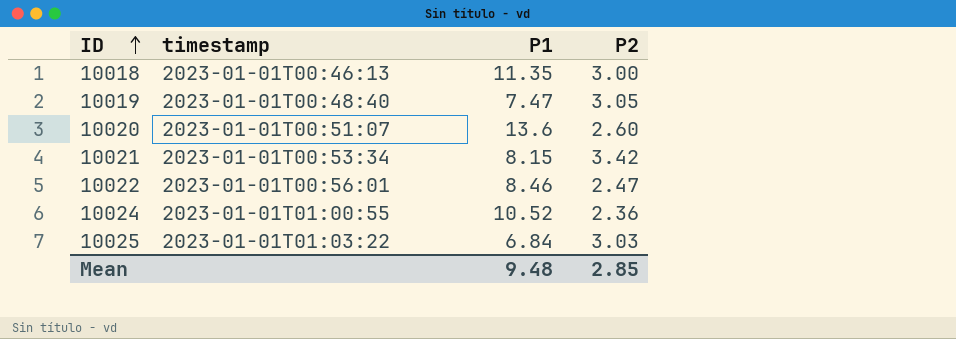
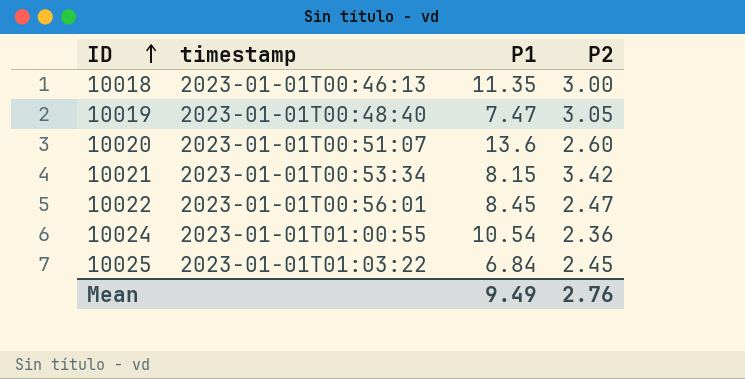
10022 | P1: 8.46 -> 8.45
10024 | P1: 10.52 -> 10.54
10025 | P2: 3.03 -> 2.45
Mean | P1: 9.48 -> 9.49
Mean | P2: 2.85 -> 2.76

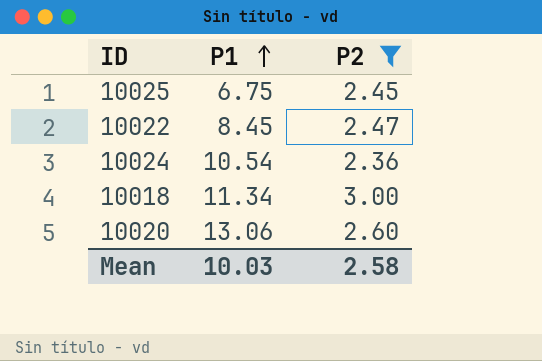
filter: none -> P2 <= 3.00
row order: ID ascending -> P1 ascending
column timestamp | position: 2 -> none
10025 | P1: 6.84 -> 6.75
10018 | P1: 11.35 -> 11.34
10020 | P1: 13.6 -> 13.06
Mean | P1: 9.49 -> 10.03
Mean | P2: 2.76 -> 2.58

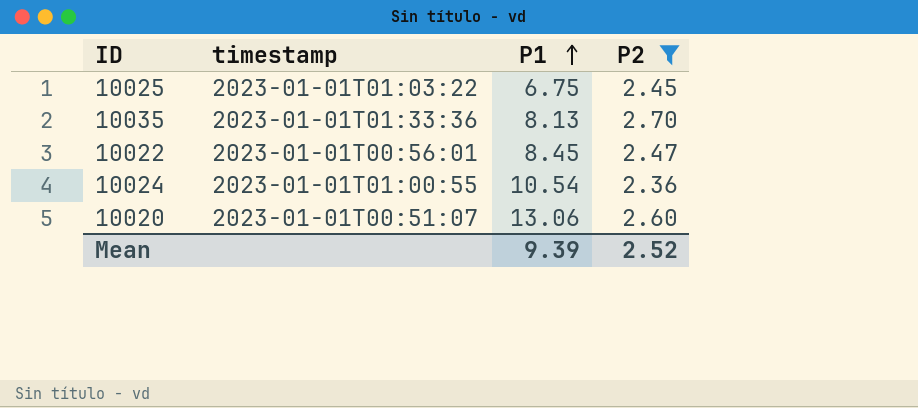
column timestamp | position: none -> 2
row 10018: 11.34 | 3.00 -> none
row 10035: none -> 2023-01-01T01:33:36 | 8.13 | 2.70
Mean | P1: 10.03 -> 9.39
Mean | P2: 2.58 -> 2.52

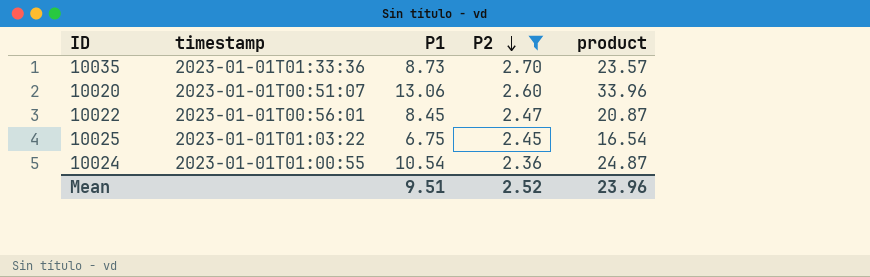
row order: P1 ascending -> P2 descending
column product | formula: none -> [P1] * [P2]
10035 | P1: 8.13 -> 8.73
Mean | P1: 9.39 -> 9.51

